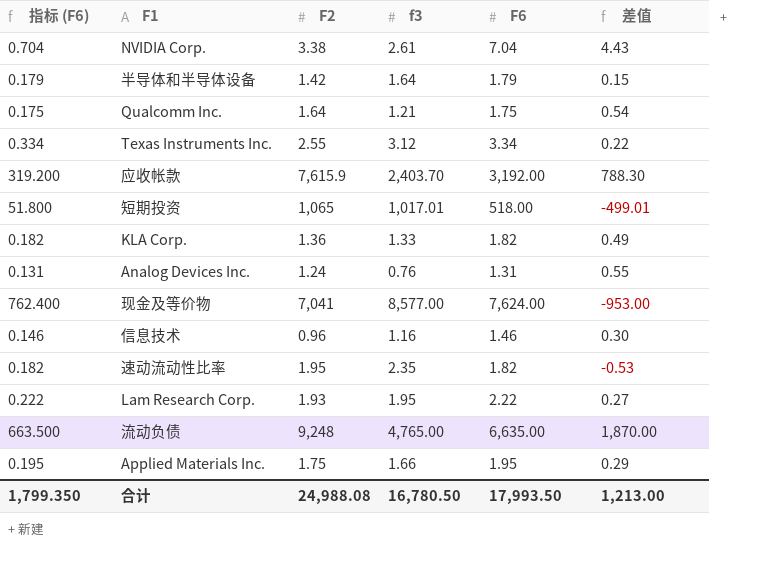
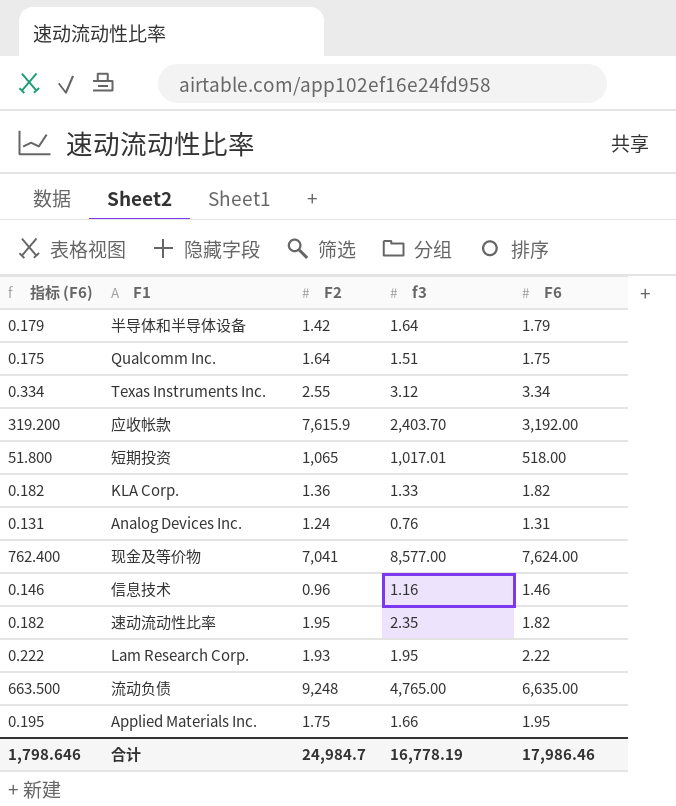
column 差值 | formula: [F6] - [f3] -> none
row NVIDIA Corp.: 0.704 | 3.38 | 2.61 | 7.04 | 4.43 -> none
Qualcomm Inc. | f3: 1.21 -> 1.51
合计 | 指标 (F6): 1,799.350 -> 1,798.646
合计 | F2: 24,988.08 -> 24,984.7
合计 | f3: 16,780.50 -> 16,778.19
合计 | F6: 17,993.50 -> 17,986.46

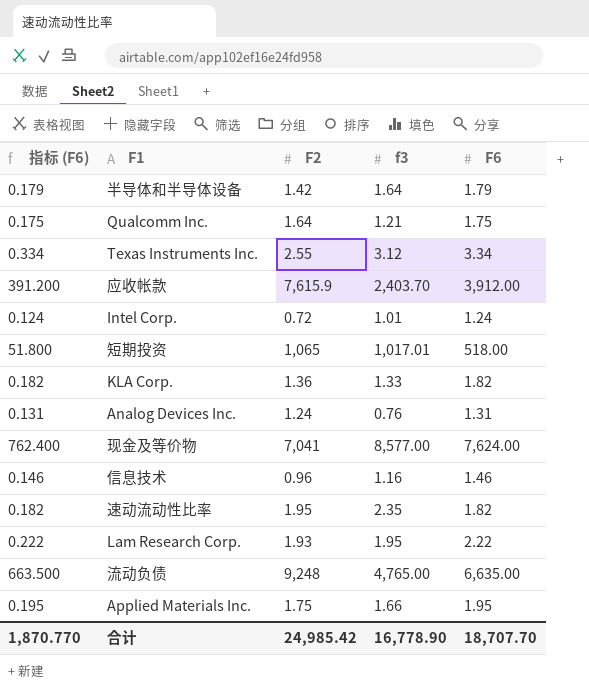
Qualcomm Inc. | f3: 1.51 -> 1.21
应收帐款 | 指标 (F6): 319.200 -> 391.200
应收帐款 | F6: 3,192.00 -> 3,912.00
row Intel Corp.: none -> 0.124 | 0.72 | 1.01 | 1.24
合计 | 指标 (F6): 1,798.646 -> 1,870.770
合计 | F2: 24,984.7 -> 24,985.42
合计 | f3: 16,778.19 -> 16,778.90
合计 | F6: 17,986.46 -> 18,707.70

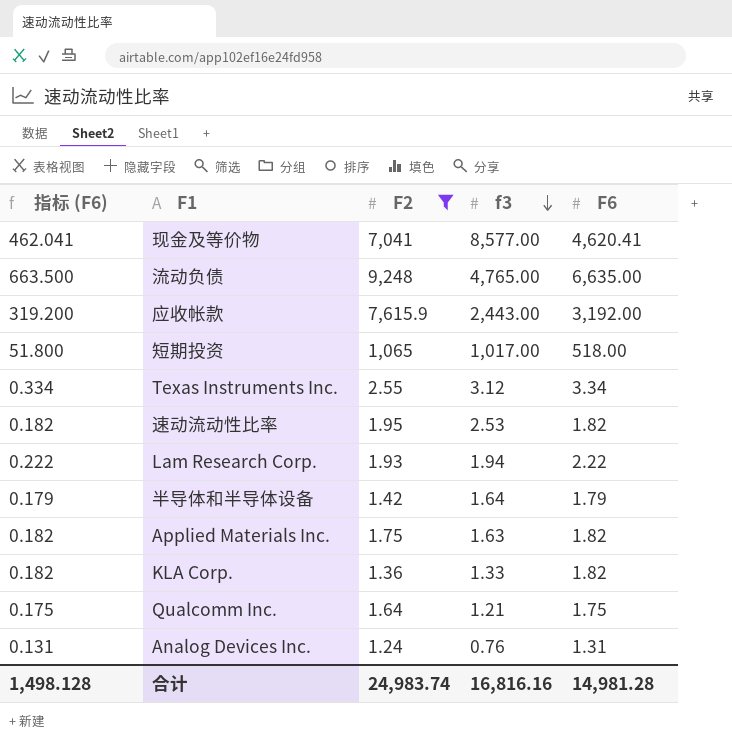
filter: none -> F2 >= 1.24
row order: none -> f3 descending
现金及等价物 | 指标 (F6): 762.400 -> 462.041
现金及等价物 | F6: 7,624.00 -> 4,620.41
应收帐款 | 指标 (F6): 391.200 -> 319.200
应收帐款 | f3: 2,403.70 -> 2,443.00
应收帐款 | F6: 3,912.00 -> 3,192.00
短期投资 | f3: 1,017.01 -> 1,017.00
速动流动性比率 | f3: 2.35 -> 2.53
Lam Research Corp. | f3: 1.95 -> 1.94
Applied Materials Inc. | 指标 (F6): 0.195 -> 0.182
Applied Materials Inc. | f3: 1.66 -> 1.63
Applied Materials Inc. | F6: 1.95 -> 1.82
合计 | 指标 (F6): 1,870.770 -> 1,498.128
合计 | F2: 24,985.42 -> 24,983.74
合计 | f3: 16,778.90 -> 16,816.16
合计 | F6: 18,707.70 -> 14,981.28

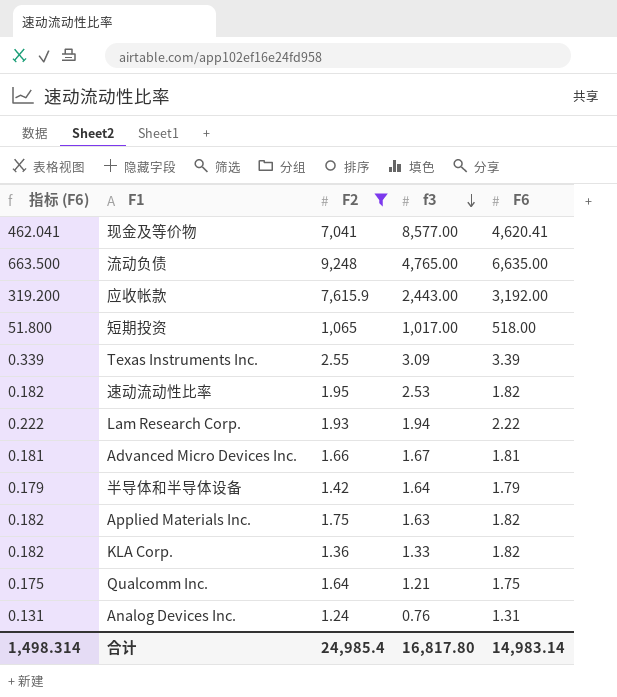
Texas Instruments Inc. | 指标 (F6): 0.334 -> 0.339
Texas Instruments Inc. | f3: 3.12 -> 3.09
Texas Instruments Inc. | F6: 3.34 -> 3.39
row Advanced Micro Devices Inc.: none -> 0.181 | 1.66 | 1.67 | 1.81
合计 | 指标 (F6): 1,498.128 -> 1,498.314
合计 | F2: 24,983.74 -> 24,985.4
合计 | f3: 16,816.16 -> 16,817.80
合计 | F6: 14,981.28 -> 14,983.14

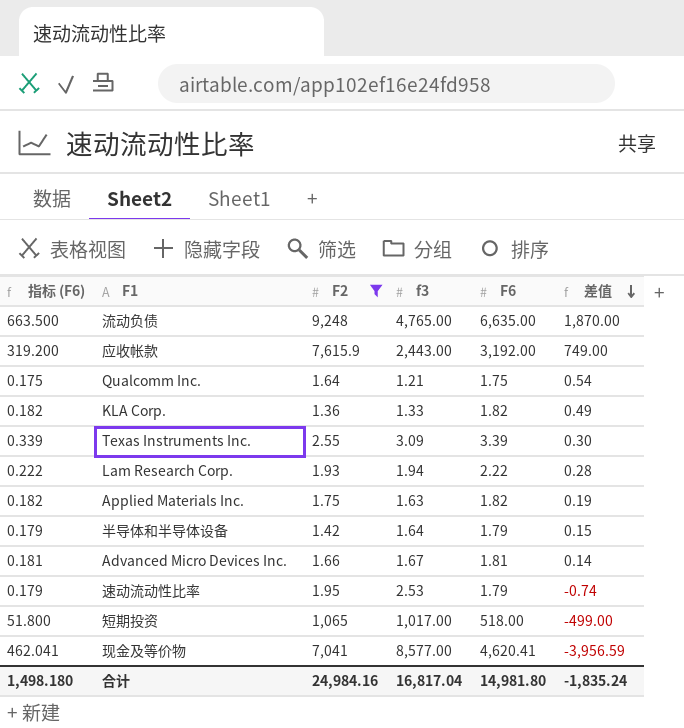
row order: f3 descending -> 差值 descending
column 差值 | formula: none -> [F6] - [f3]
row Analog Devices Inc.: 0.131 | 1.24 | 0.76 | 1.31 -> none
速动流动性比率 | 指标 (F6): 0.182 -> 0.179
速动流动性比率 | F6: 1.82 -> 1.79
合计 | 指标 (F6): 1,498.314 -> 1,498.180
合计 | F2: 24,985.4 -> 24,984.16
合计 | f3: 16,817.80 -> 16,817.04
合计 | F6: 14,983.14 -> 14,981.80

